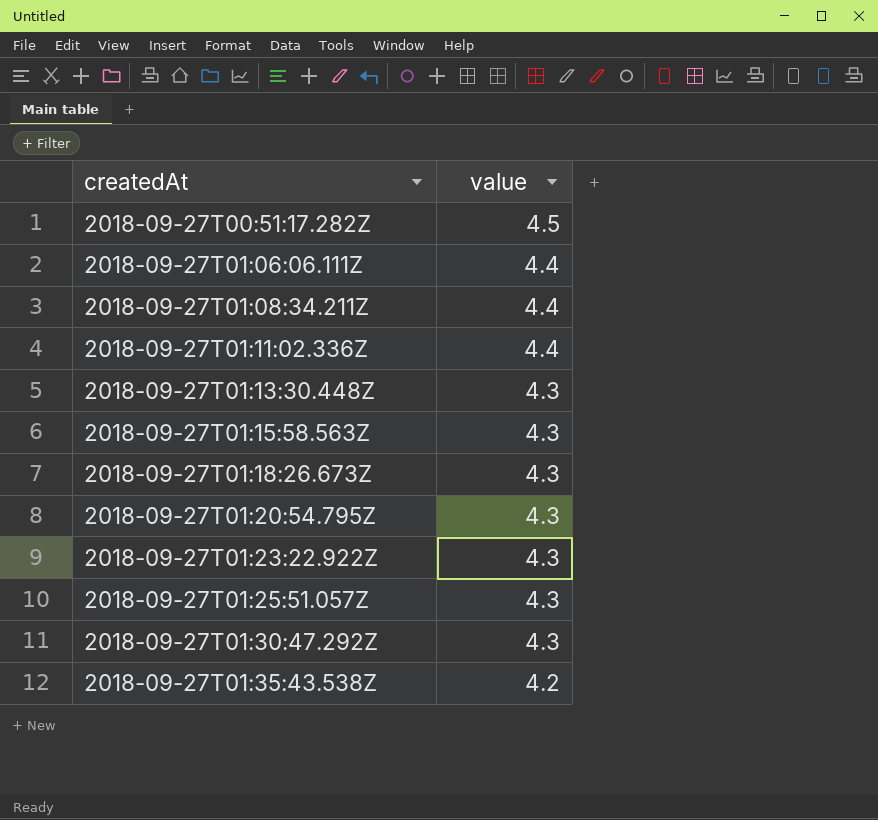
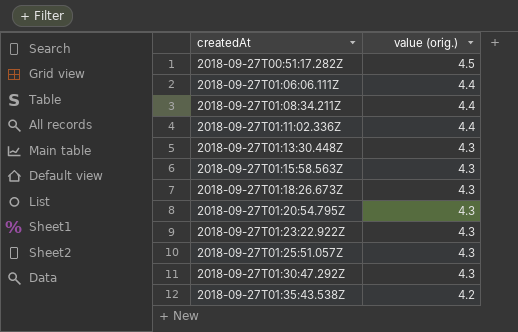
column name: value -> value (orig.)

